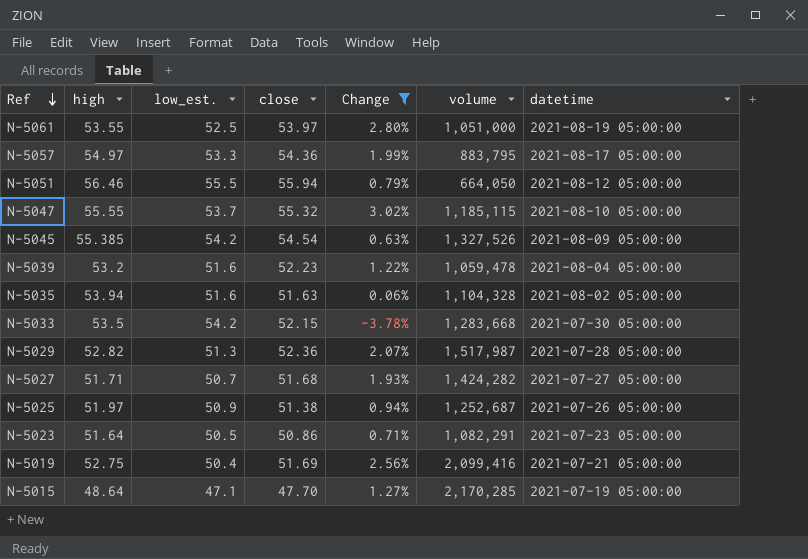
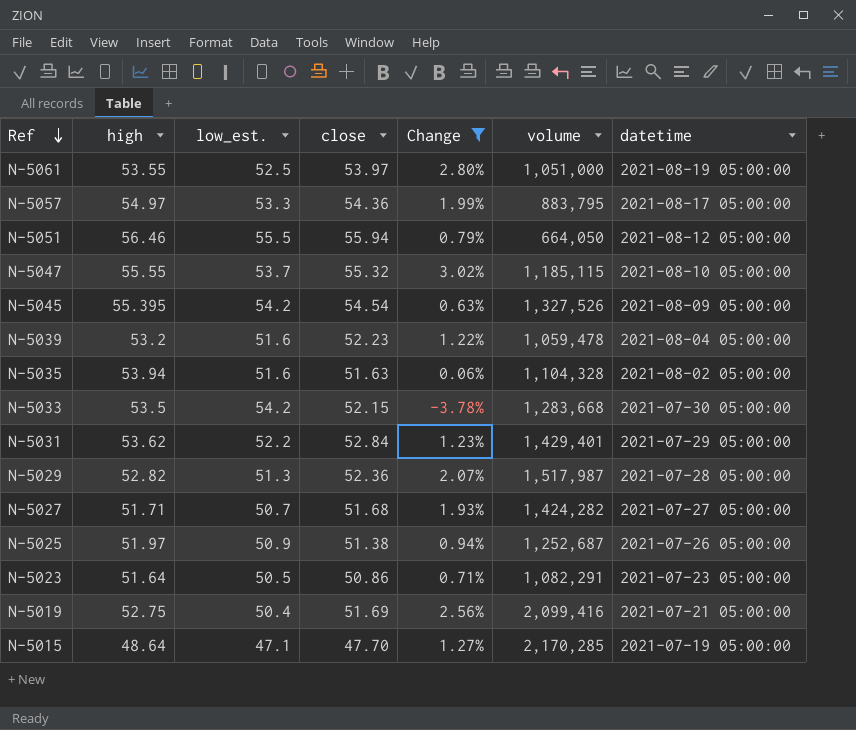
N-5045 | high: 55.385 -> 55.395
row N-5031: none -> 53.62 | 52.2 | 52.84 | 1.23% | 1,429,401 | 2021-07-29 05:00:00

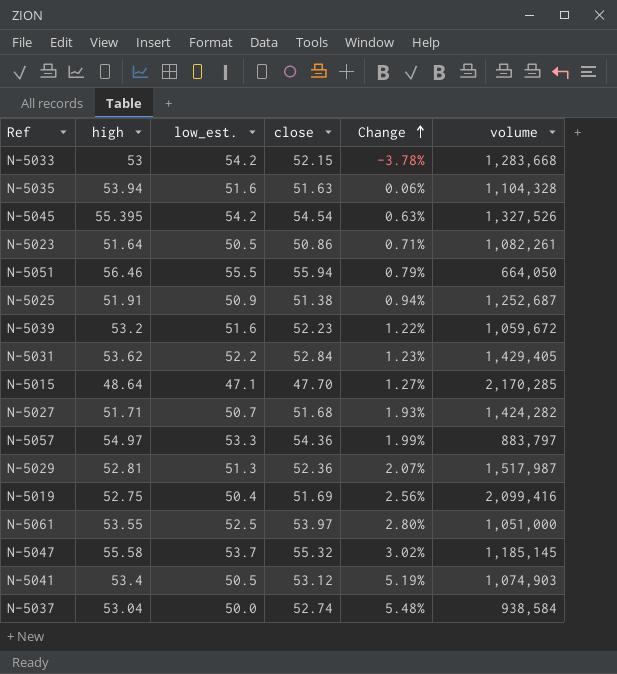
filter: Change <= 3.02% -> none
row order: Ref descending -> Change ascending
column datetime | position: 7 -> none
N-5033 | high: 53.5 -> 53
N-5023 | volume: 1,082,291 -> 1,082,261
N-5025 | high: 51.97 -> 51.91
N-5039 | volume: 1,059,478 -> 1,059,672
N-5031 | volume: 1,429,401 -> 1,429,405
N-5057 | volume: 883,795 -> 883,797
N-5029 | high: 52.82 -> 52.81
N-5047 | high: 55.55 -> 55.58
N-5047 | volume: 1,185,115 -> 1,185,145

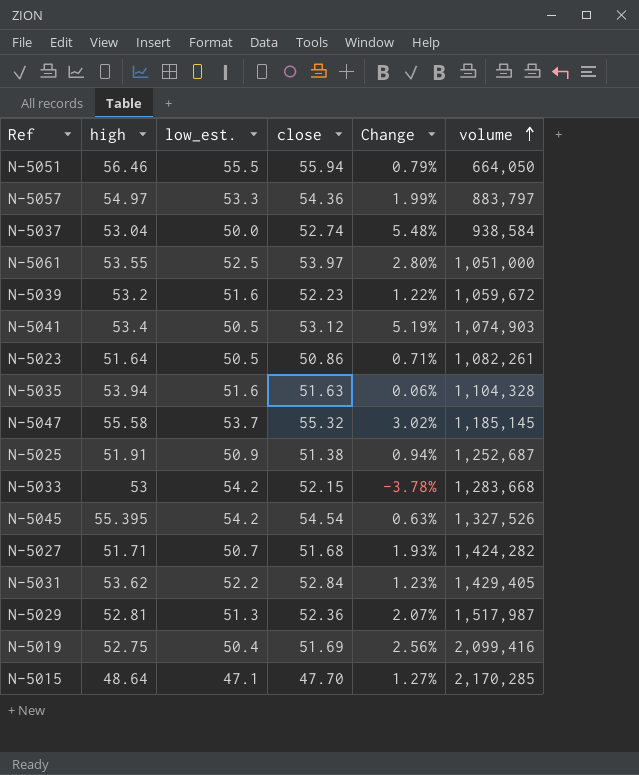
row order: Change ascending -> volume ascending

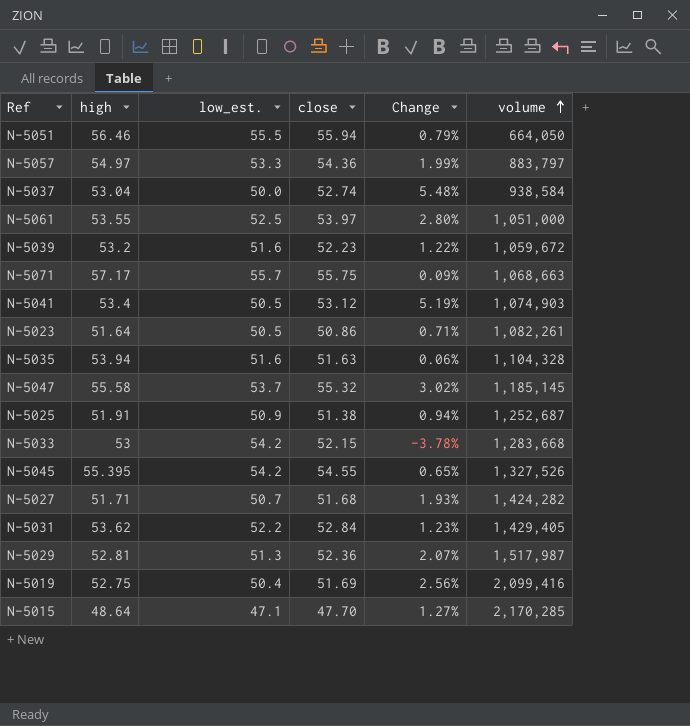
row N-5071: none -> 57.17 | 55.7 | 55.75 | 0.09% | 1,068,663
N-5045 | close: 54.54 -> 54.55
N-5045 | Change: 0.63% -> 0.65%

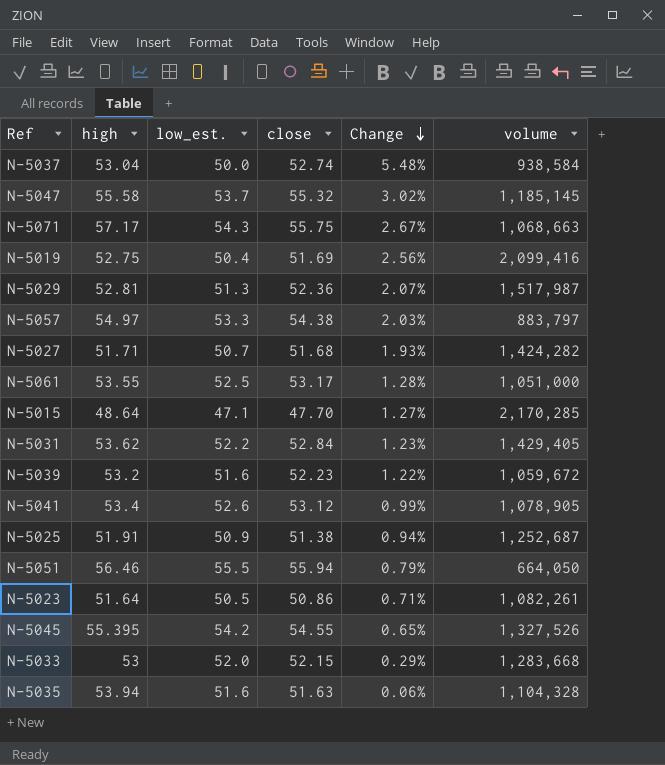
row order: volume ascending -> Change descending
N-5071 | low_est.: 55.7 -> 54.3
N-5071 | Change: 0.09% -> 2.67%
N-5057 | close: 54.36 -> 54.38
N-5057 | Change: 1.99% -> 2.03%
N-5061 | close: 53.97 -> 53.17
N-5061 | Change: 2.80% -> 1.28%
N-5041 | low_est.: 50.5 -> 52.6
N-5041 | Change: 5.19% -> 0.99%
N-5041 | volume: 1,074,903 -> 1,078,905
N-5033 | low_est.: 54.2 -> 52.0
N-5033 | Change: -3.78% -> 0.29%

